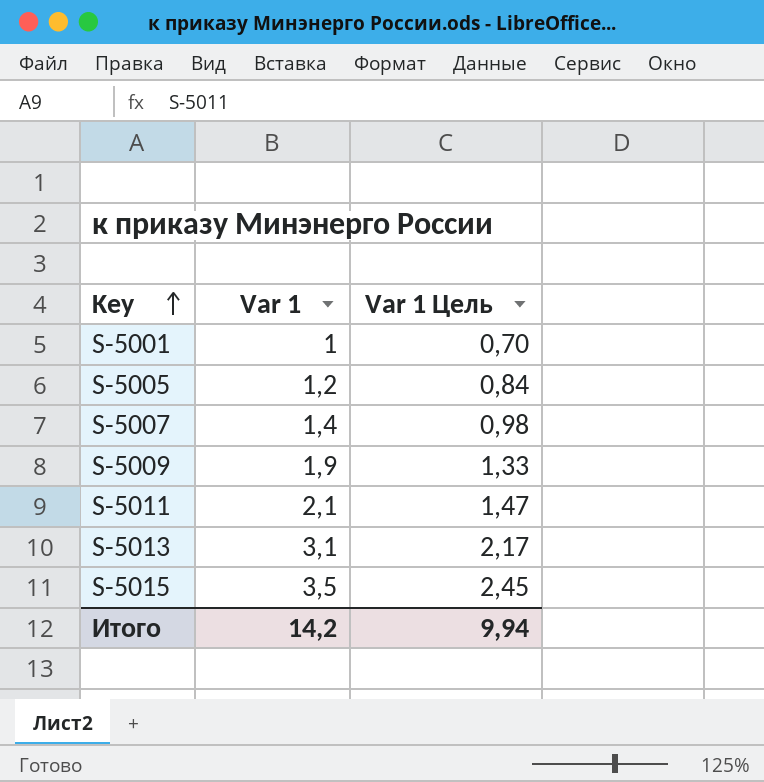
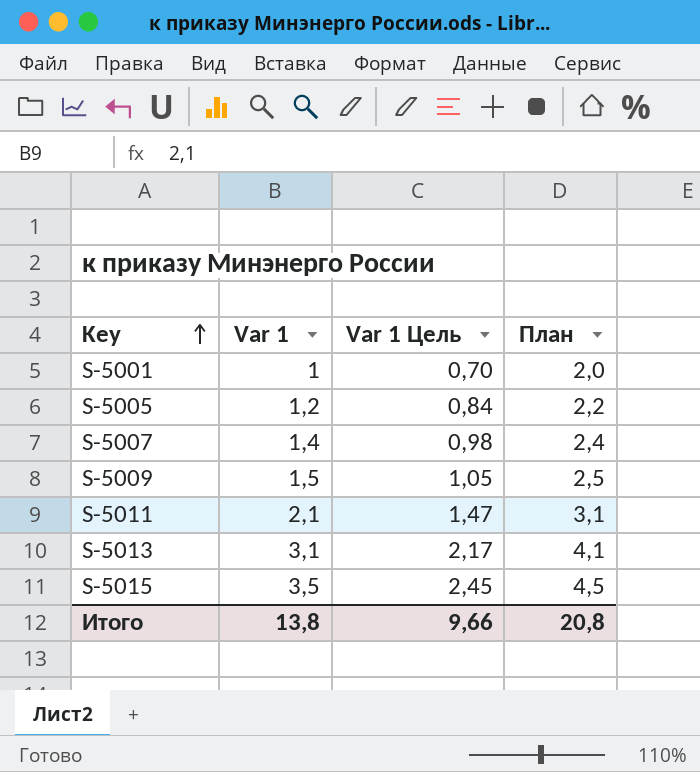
column План | formula: none -> [Var 1] + 1
S-5009 | Var 1: 1,9 -> 1,5
S-5009 | Var 1 Цель: 1,33 -> 1,05
Итого | Var 1: 14,2 -> 13,8
Итого | Var 1 Цель: 9,94 -> 9,66

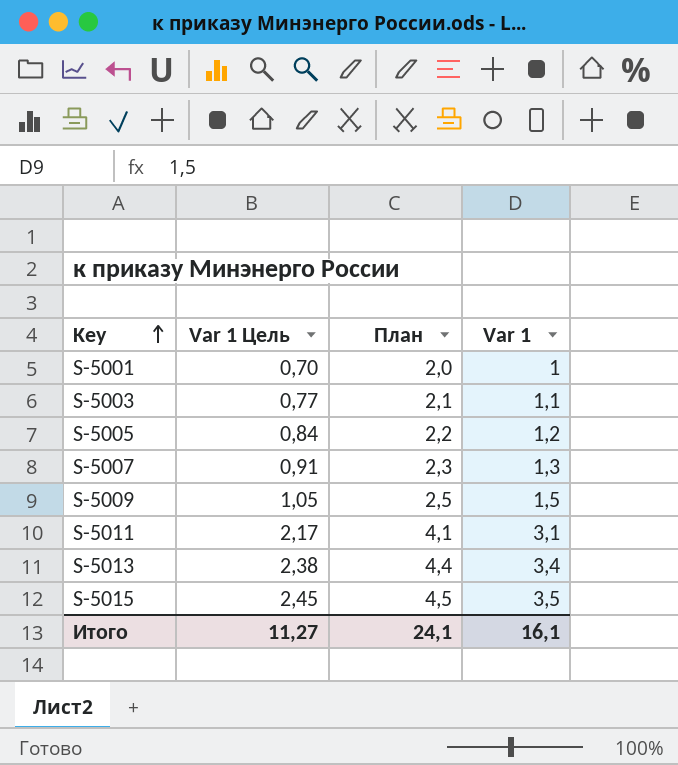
column Var 1 | position: 2 -> 4
row S-5003: none -> 0,77 | 2,1 | 1,1
S-5007 | Var 1 Цель: 0,98 -> 0,91
S-5007 | План: 2,4 -> 2,3
S-5007 | Var 1: 1,4 -> 1,3
S-5011 | Var 1 Цель: 1,47 -> 2,17
S-5011 | План: 3,1 -> 4,1
S-5011 | Var 1: 2,1 -> 3,1
S-5013 | Var 1 Цель: 2,17 -> 2,38
S-5013 | План: 4,1 -> 4,4
S-5013 | Var 1: 3,1 -> 3,4
Итого | Var 1 Цель: 9,66 -> 11,27
Итого | План: 20,8 -> 24,1
Итого | Var 1: 13,8 -> 16,1

